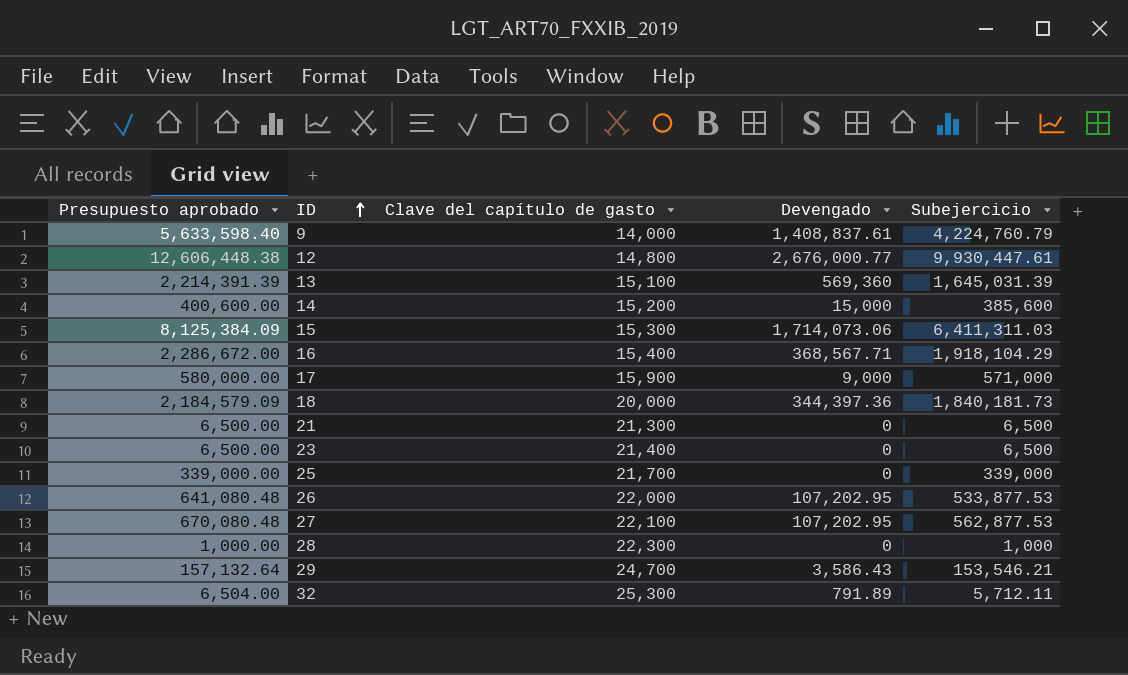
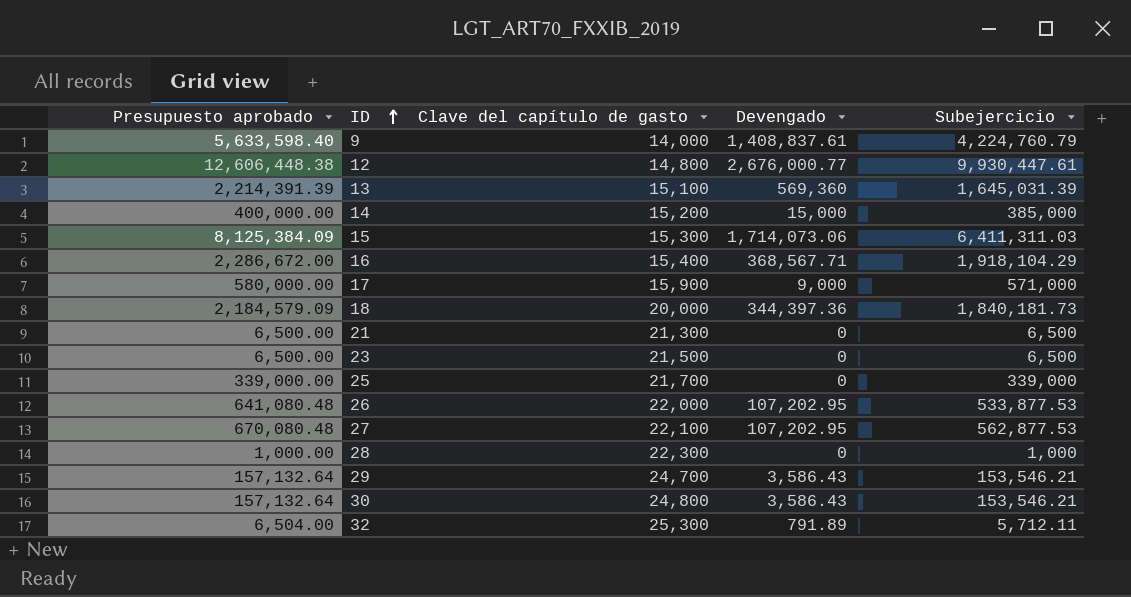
14 | Presupuesto aprobado: 400,600.00 -> 400,000.00
14 | Subejercicio: 385,600 -> 385,000
23 | Clave del capítulo de gasto: 21,400 -> 21,500
row 30: none -> 157,132.64 | 24,800 | 3,586.43 | 153,546.21

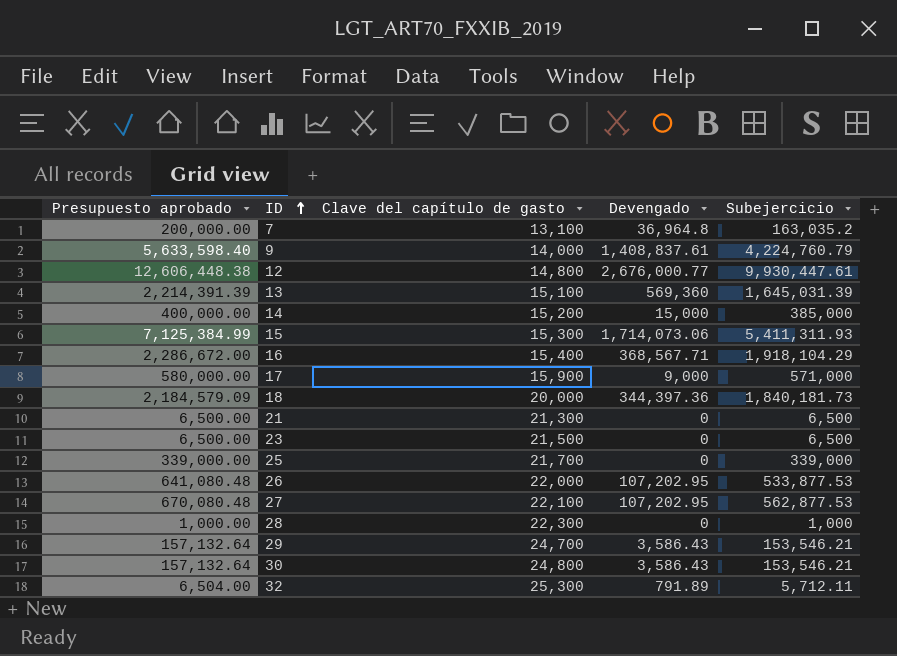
row 7: none -> 200,000.00 | 13,100 | 36,964.8 | 163,035.2
15 | Presupuesto aprobado: 8,125,384.09 -> 7,125,384.99
15 | Subejercicio: 6,411,311.03 -> 5,411,311.93

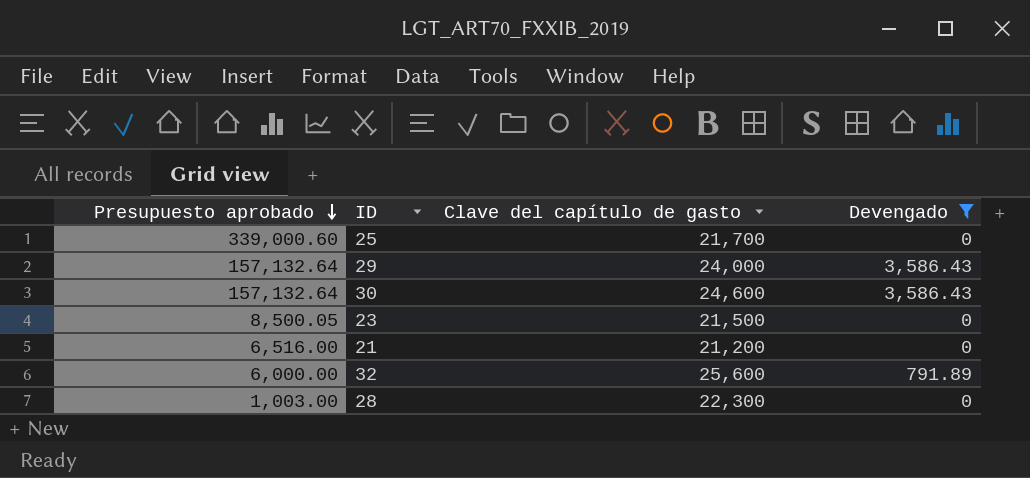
filter: none -> Devengado <= 3,586.43
row order: ID ascending -> Presupuesto aprobado descending
column Subejercicio | formula: [Presupuesto aprobado] - [Devengado] -> none
25 | Presupuesto aprobado: 339,000.00 -> 339,000.60
29 | Clave del capítulo de gasto: 24,700 -> 24,000
30 | Clave del capítulo de gasto: 24,800 -> 24,600
23 | Presupuesto aprobado: 6,500.00 -> 8,500.05
21 | Presupuesto aprobado: 6,500.00 -> 6,516.00
21 | Clave del capítulo de gasto: 21,300 -> 21,200
32 | Presupuesto aprobado: 6,504.00 -> 6,000.00
32 | Clave del capítulo de gasto: 25,300 -> 25,600
28 | Presupuesto aprobado: 1,000.00 -> 1,003.00

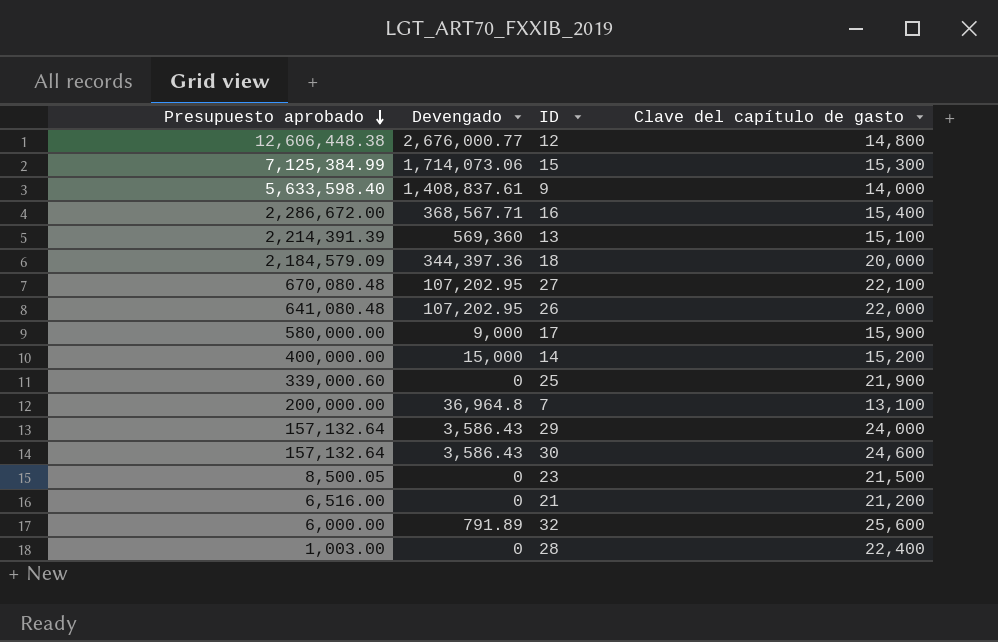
filter: Devengado <= 3,586.43 -> none
column Devengado | position: 4 -> 2
25 | Clave del capítulo de gasto: 21,700 -> 21,900
28 | Clave del capítulo de gasto: 22,300 -> 22,400

